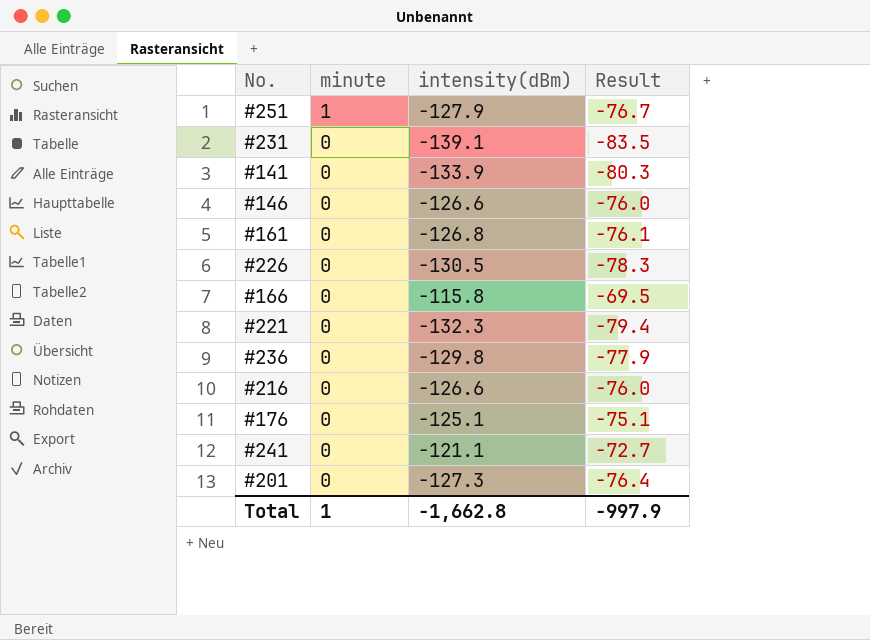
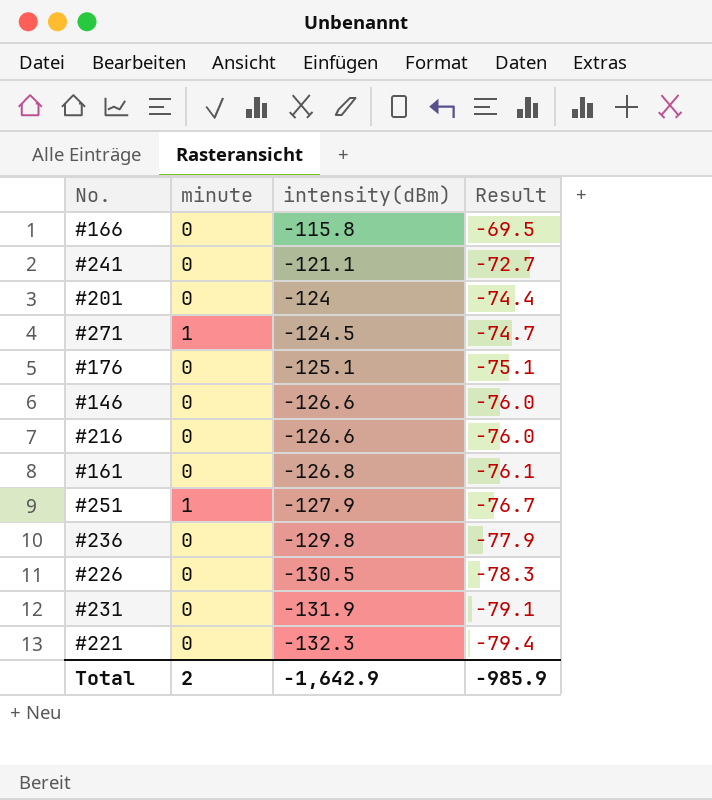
row order: minute descending -> intensity(dBm) descending
row #141: 0 | -133.9 | -80.3 -> none
#201 | intensity(dBm): -127.3 -> -124
#201 | Result: -76.4 -> -74.4
row #271: none -> 1 | -124.5 | -74.7
#231 | intensity(dBm): -139.1 -> -131.9
#231 | Result: -83.5 -> -79.1
Total | minute: 1 -> 2
Total | intensity(dBm): -1,662.8 -> -1,642.9
Total | Result: -997.9 -> -985.9

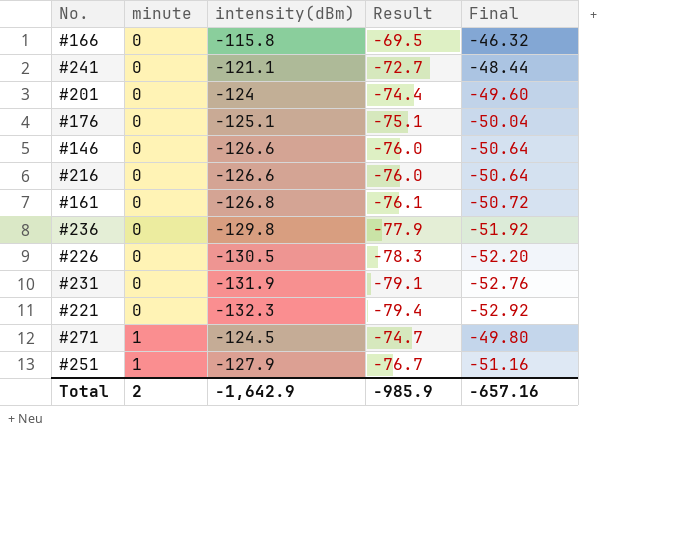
row order: intensity(dBm) descending -> minute ascending
column Final | formula: none -> [intensity(dBm)] * 0.4

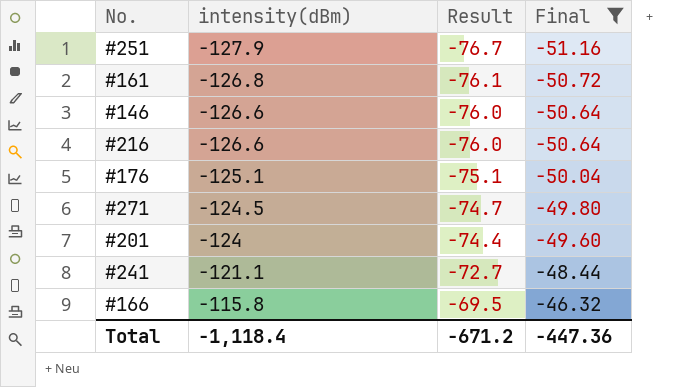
filter: none -> Final >= -51.16
row order: minute ascending -> intensity(dBm) ascending
column minute | position: 2 -> none
Total | intensity(dBm): -1,642.9 -> -1,118.4
Total | Result: -985.9 -> -671.2
Total | Final: -657.16 -> -447.36

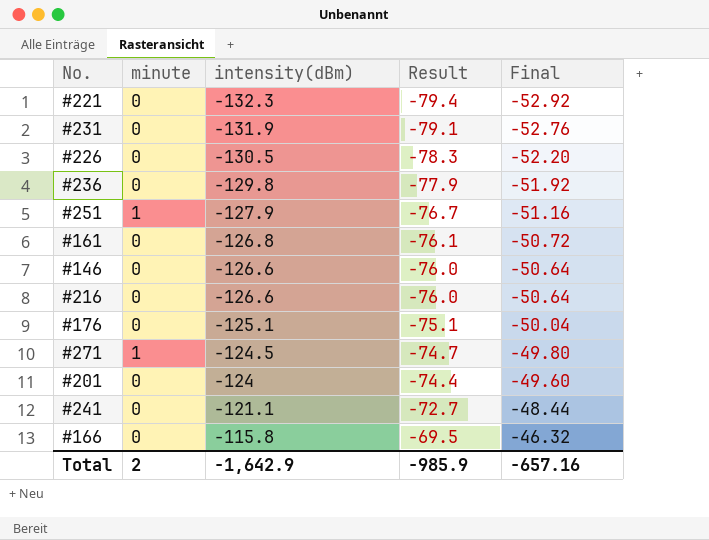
filter: Final >= -51.16 -> none
column minute | position: none -> 2
Total | intensity(dBm): -1,118.4 -> -1,642.9
Total | Result: -671.2 -> -985.9
Total | Final: -447.36 -> -657.16

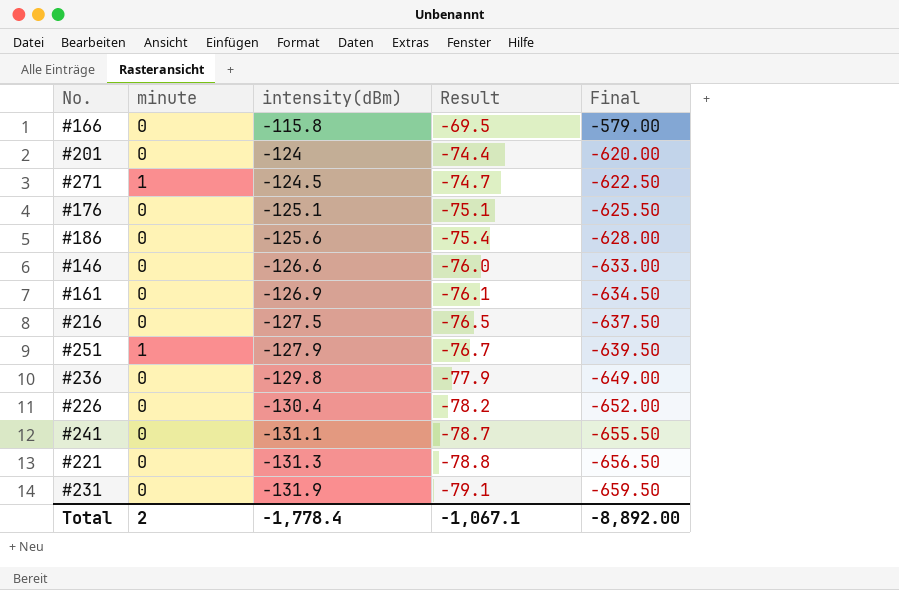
row order: intensity(dBm) ascending -> intensity(dBm) descending
column Final | formula: [intensity(dBm)] * 0.4 -> [intensity(dBm)] * 5
row #186: none -> 0 | -125.6 | -75.4 | -628.00
#161 | intensity(dBm): -126.8 -> -126.9
#216 | intensity(dBm): -126.6 -> -127.5
#216 | Result: -76.0 -> -76.5
#226 | intensity(dBm): -130.5 -> -130.4
#226 | Result: -78.3 -> -78.2
#241 | intensity(dBm): -121.1 -> -131.1
#241 | Result: -72.7 -> -78.7
#221 | intensity(dBm): -132.3 -> -131.3
#221 | Result: -79.4 -> -78.8
Total | intensity(dBm): -1,642.9 -> -1,778.4
Total | Result: -985.9 -> -1,067.1
Total | Final: -657.16 -> -8,892.00

